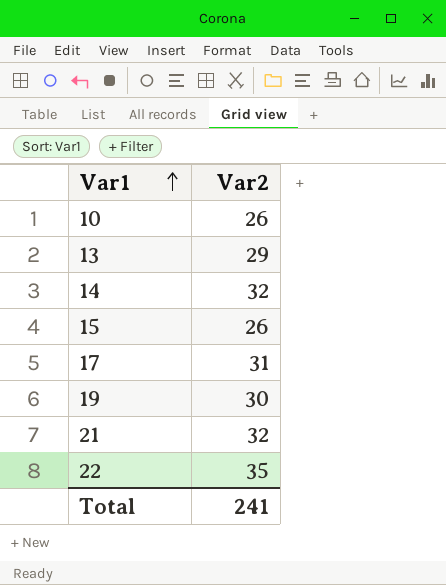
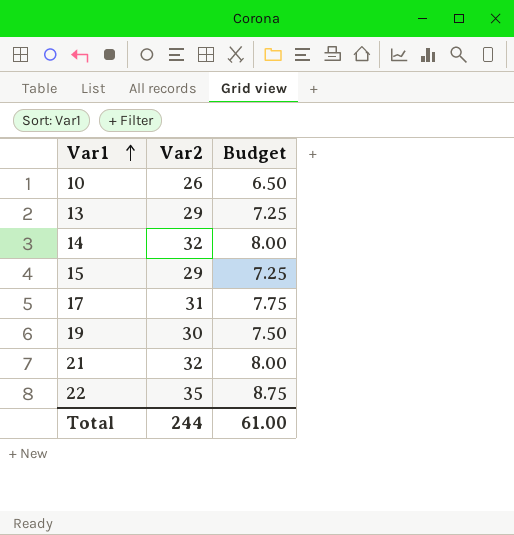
column Budget | formula: none -> [Var2] * 0.25
15 | Var2: 26 -> 29
Total | Var2: 241 -> 244

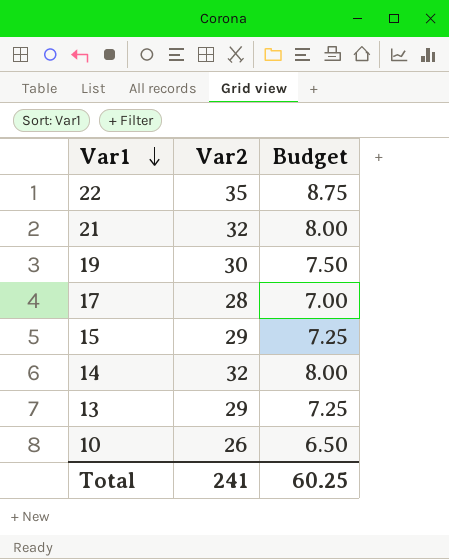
row order: Var1 ascending -> Var1 descending
17 | Var2: 31 -> 28
17 | Budget: 7.75 -> 7.00
Total | Var2: 244 -> 241
Total | Budget: 61.00 -> 60.25

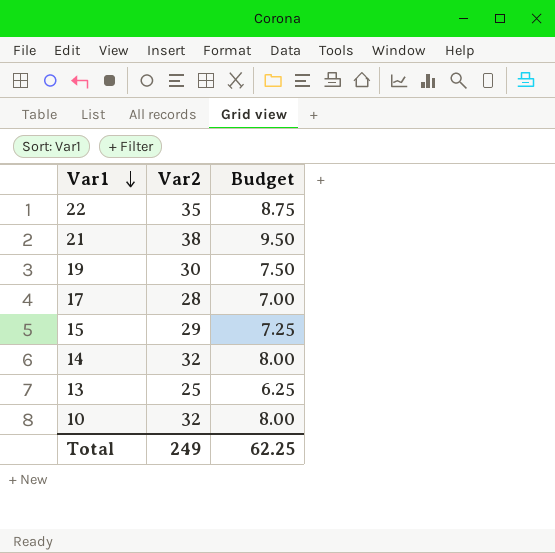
21 | Var2: 32 -> 38
21 | Budget: 8.00 -> 9.50
13 | Var2: 29 -> 25
13 | Budget: 7.25 -> 6.25
10 | Var2: 26 -> 32
10 | Budget: 6.50 -> 8.00
Total | Var2: 241 -> 249
Total | Budget: 60.25 -> 62.25

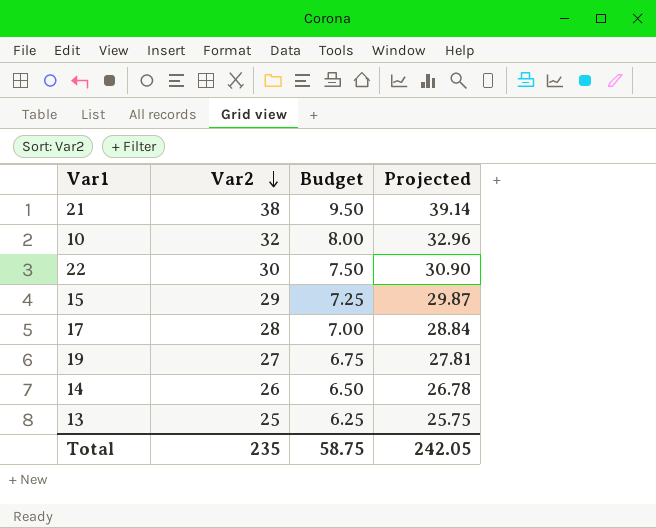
row order: Var1 descending -> Var2 descending
column Projected | formula: none -> [Var2] * 1.03
22 | Var2: 35 -> 30
22 | Budget: 8.75 -> 7.50
19 | Var2: 30 -> 27
19 | Budget: 7.50 -> 6.75
14 | Var2: 32 -> 26
14 | Budget: 8.00 -> 6.50
Total | Var2: 249 -> 235
Total | Budget: 62.25 -> 58.75

